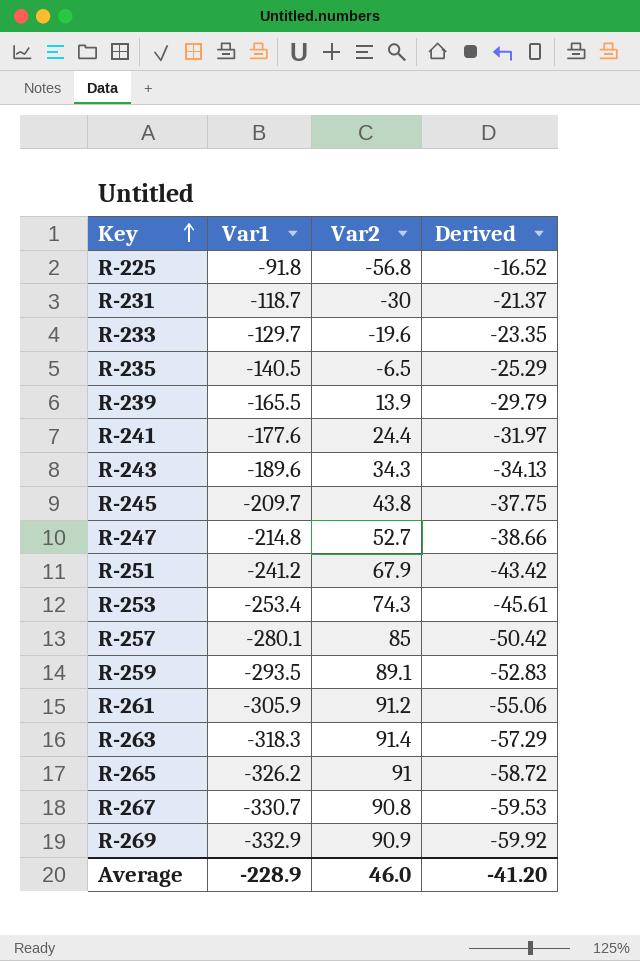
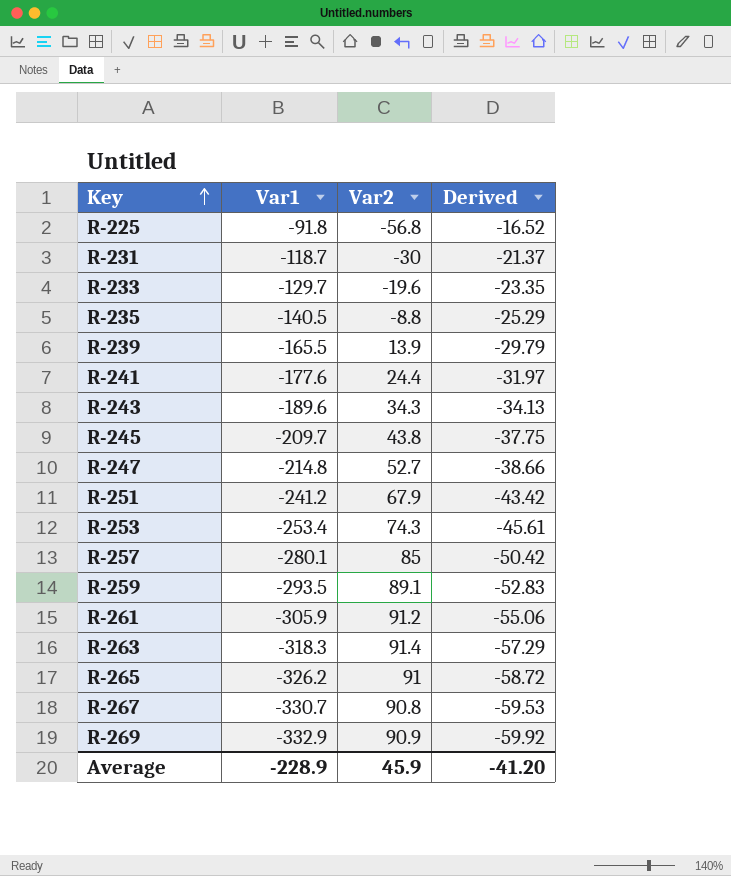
R-235 | Var2: -6.5 -> -8.8
Average | Var2: 46.0 -> 45.9

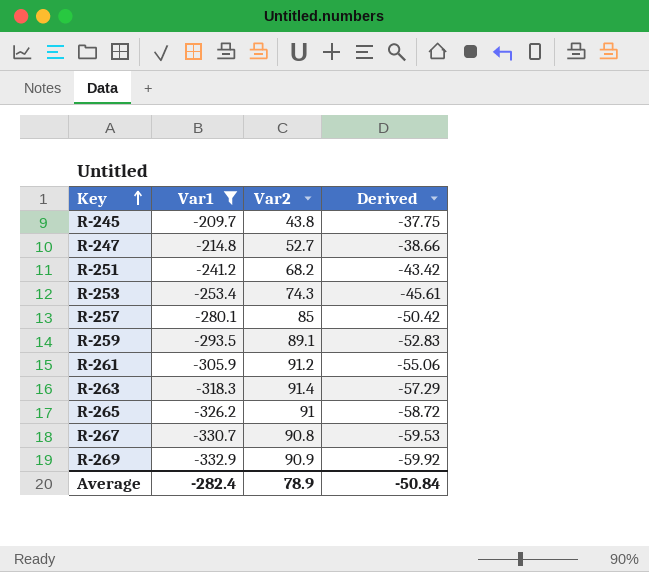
filter: none -> Var1 <= -209.7
R-251 | Var2: 67.9 -> 68.2
Average | Var1: -228.9 -> -282.4
Average | Var2: 45.9 -> 78.9
Average | Derived: -41.20 -> -50.84

